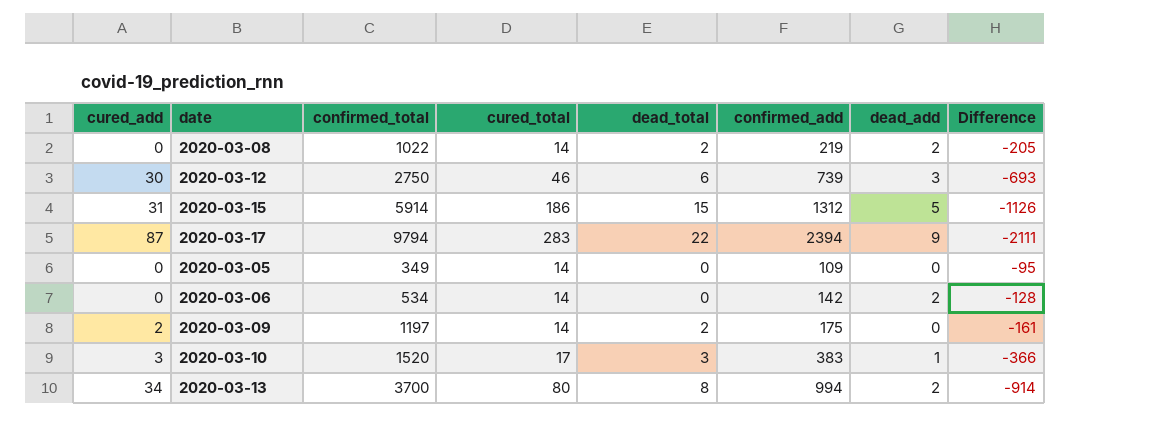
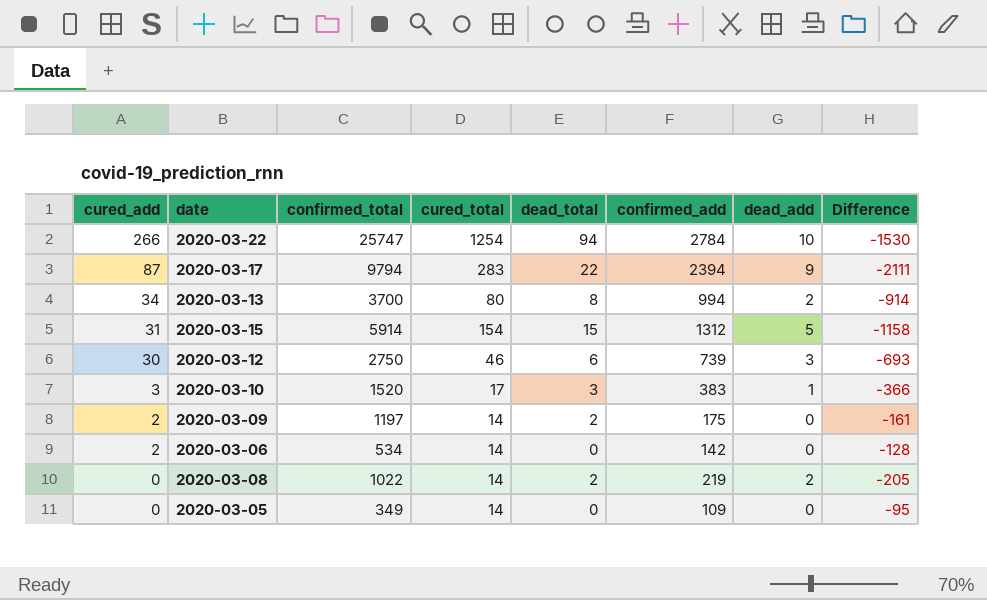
row order: none -> cured_add descending
row 2020-03-22: none -> 266 | 25747 | 1254 | 94 | 2784 | 10 | -1530
2020-03-15 | cured_total: 186 -> 154
2020-03-15 | Difference: -1126 -> -1158
2020-03-06 | cured_add: 0 -> 2
2020-03-06 | dead_add: 2 -> 0

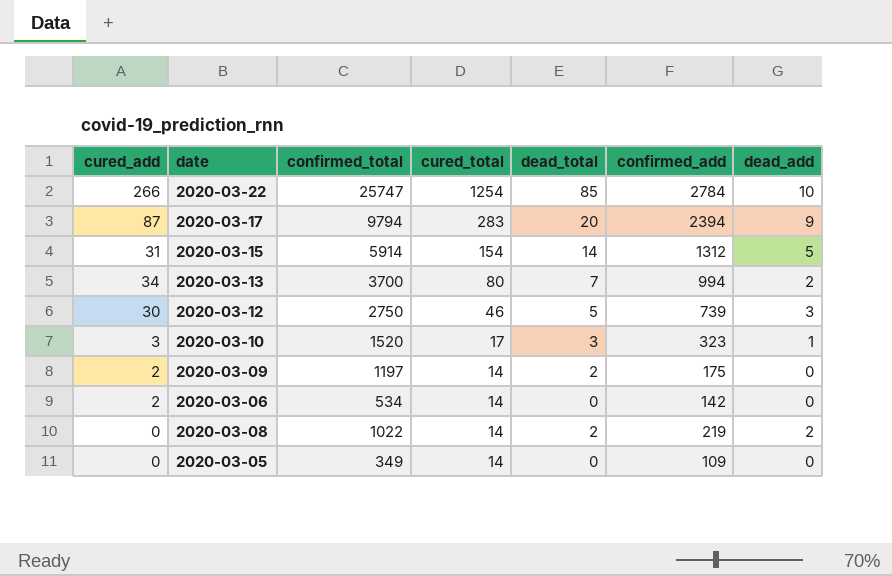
row order: cured_add descending -> cured_total descending
column Difference | formula: [cured_total] - [confirmed_add] -> none
2020-03-22 | dead_total: 94 -> 85
2020-03-17 | dead_total: 22 -> 20
2020-03-15 | dead_total: 15 -> 14
2020-03-13 | dead_total: 8 -> 7
2020-03-12 | dead_total: 6 -> 5
2020-03-10 | confirmed_add: 383 -> 323

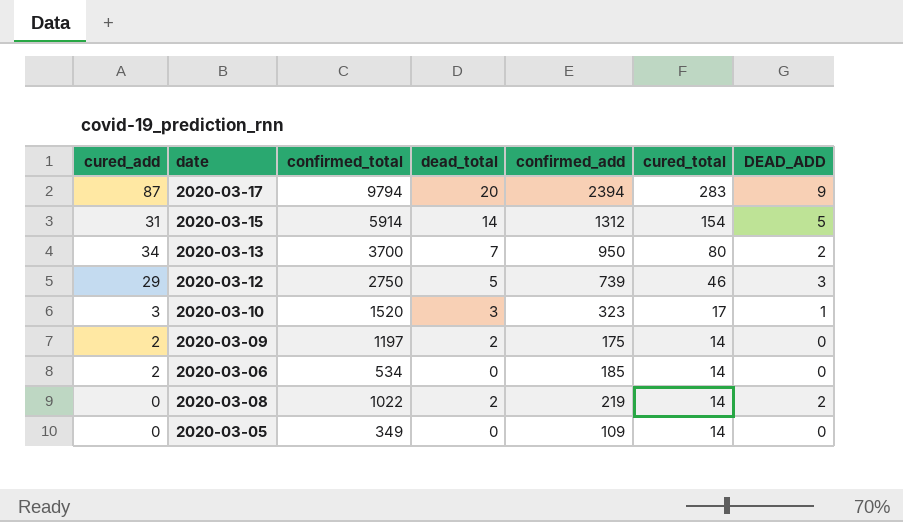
column cured_total | position: 4 -> 6
column name: dead_add -> DEAD_ADD
row 2020-03-22: 266 | 25747 | 1254 | 85 | 2784 | 10 -> none
2020-03-13 | confirmed_add: 994 -> 950
2020-03-12 | cured_add: 30 -> 29
2020-03-06 | confirmed_add: 142 -> 185

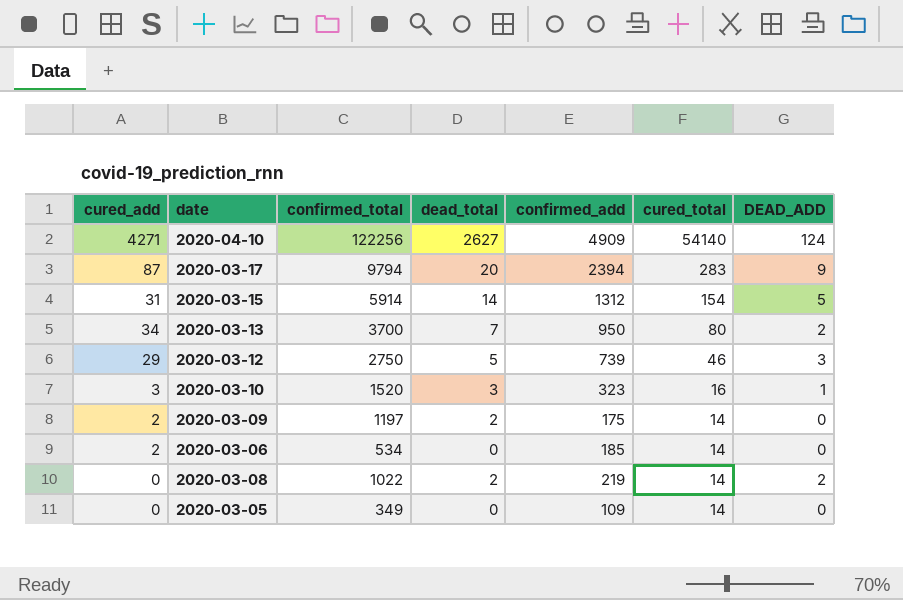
row 2020-04-10: none -> 4271 | 122256 | 2627 | 4909 | 54140 | 124
2020-03-10 | cured_total: 17 -> 16

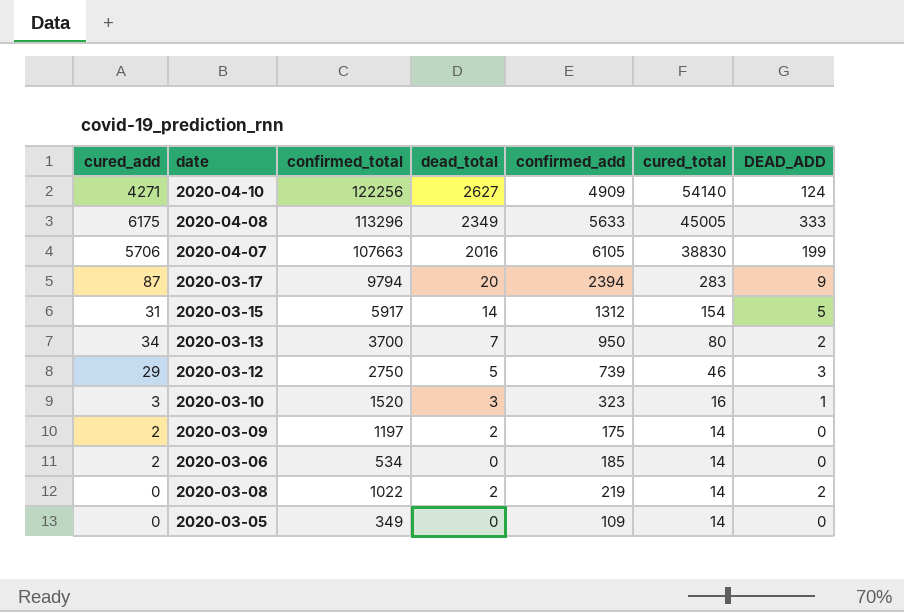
row 2020-04-08: none -> 6175 | 113296 | 2349 | 5633 | 45005 | 333
row 2020-04-07: none -> 5706 | 107663 | 2016 | 6105 | 38830 | 199
2020-03-15 | confirmed_total: 5914 -> 5917

